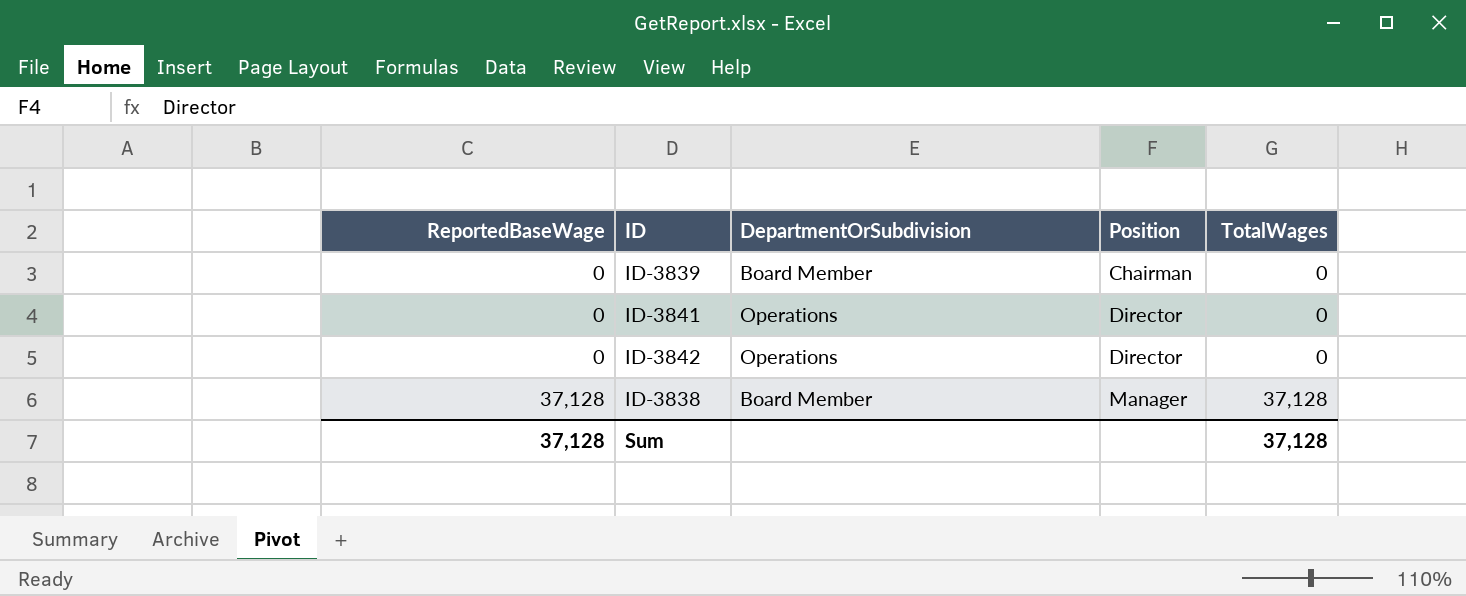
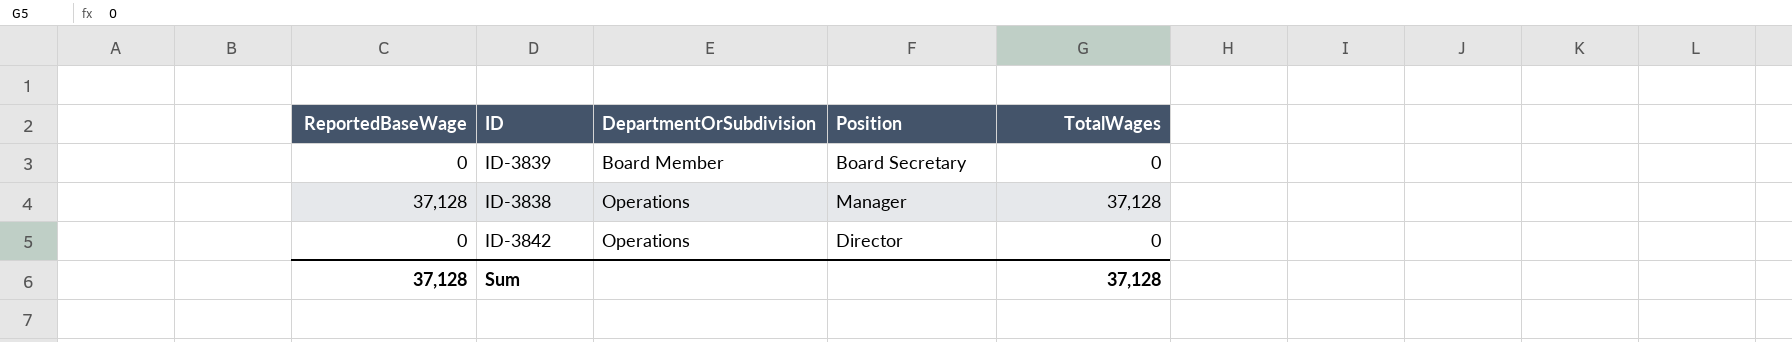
row order: ReportedBaseWage ascending -> DepartmentOrSubdivision ascending
row ID-3841: 0 | Operations | Director | 0 -> none
ID-3839 | Position: Chairman -> Board Secretary
ID-3838 | DepartmentOrSubdivision: Board Member -> Operations

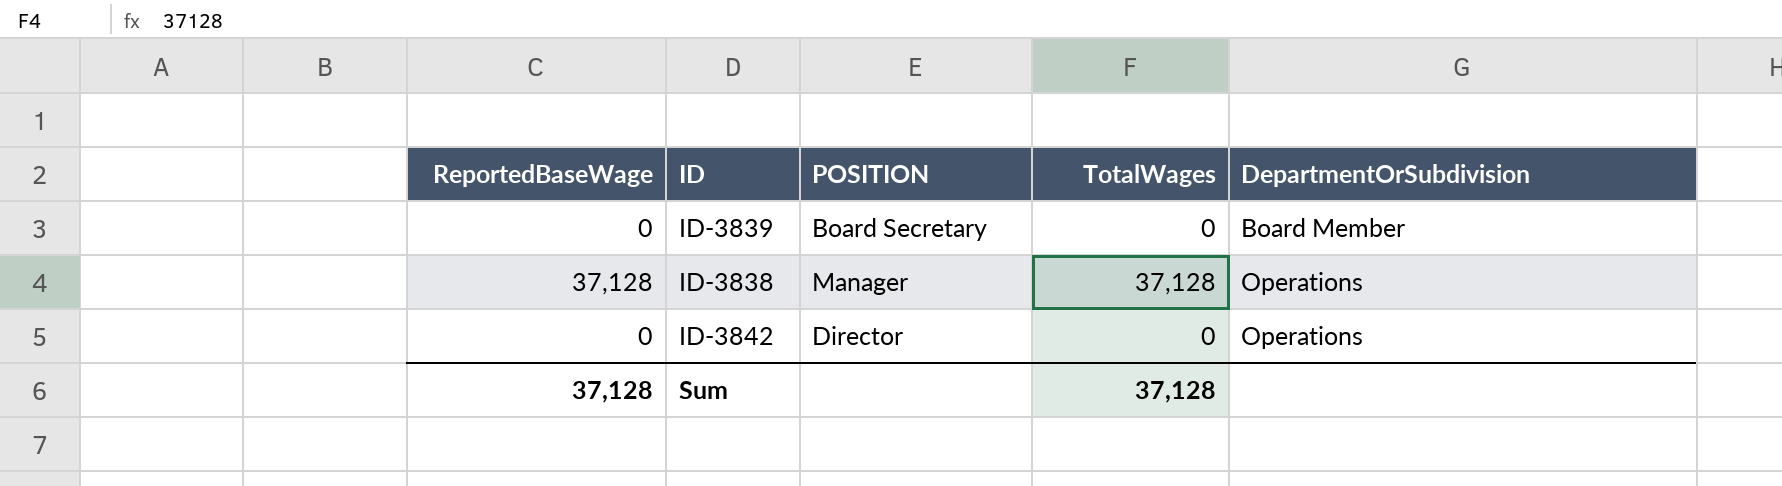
column name: Position -> POSITION
column DepartmentOrSubdivision | position: 3 -> 5

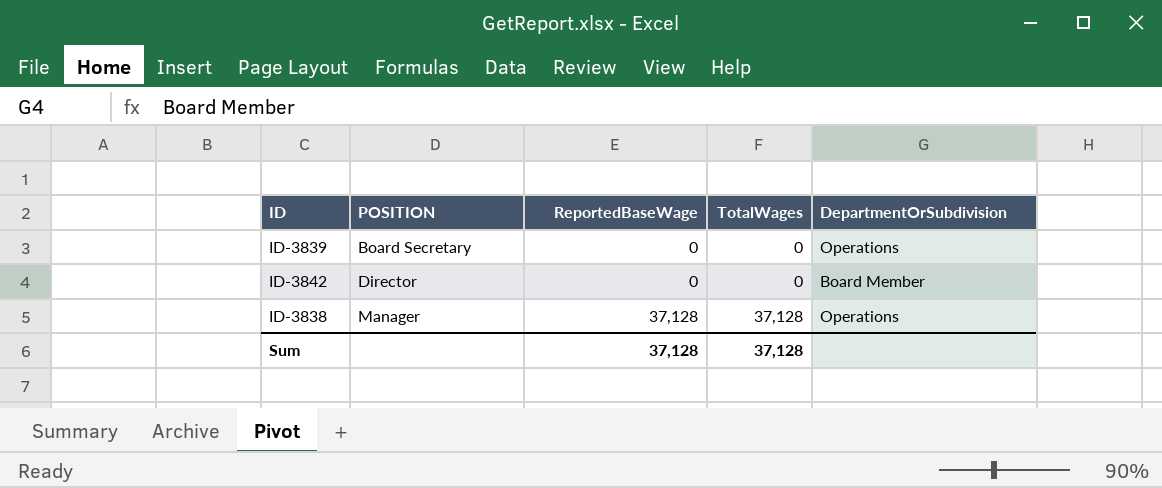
row order: DepartmentOrSubdivision ascending -> POSITION ascending
column ReportedBaseWage | position: 1 -> 3
ID-3839 | DepartmentOrSubdivision: Board Member -> Operations
ID-3842 | DepartmentOrSubdivision: Operations -> Board Member

